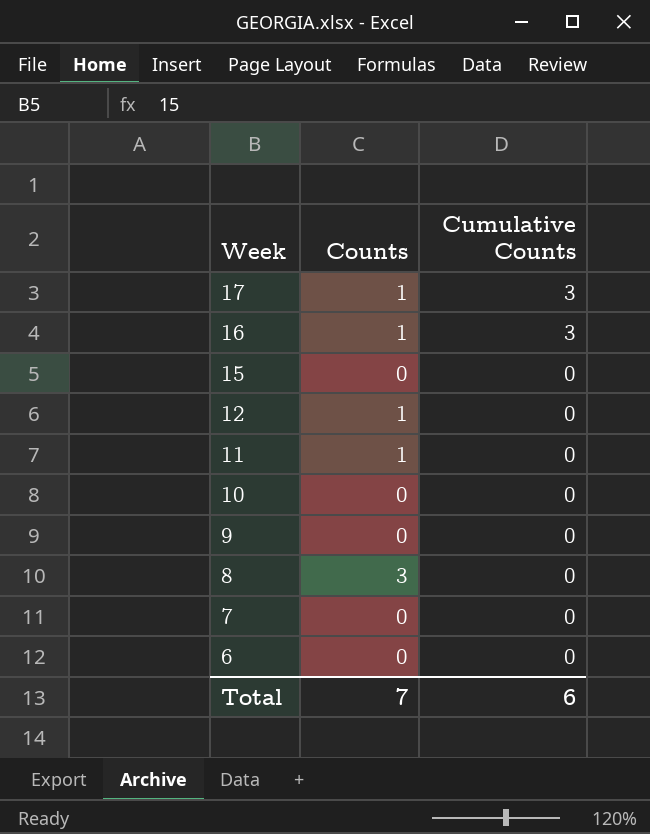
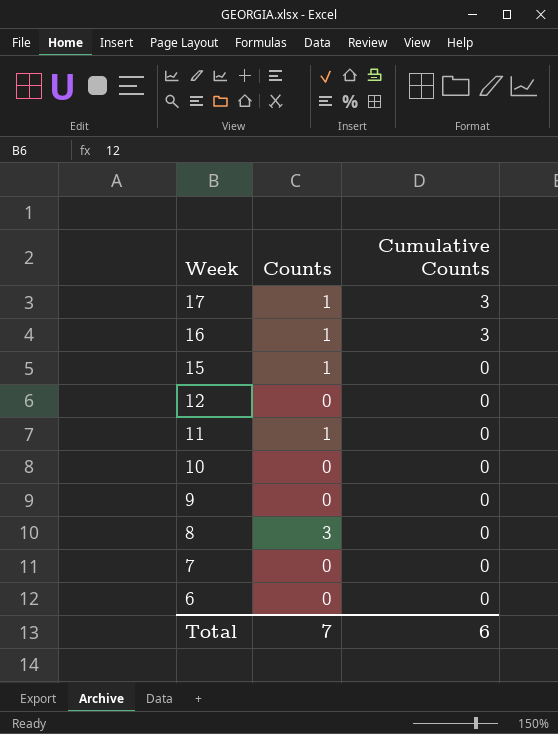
15 | Counts: 0 -> 1
12 | Counts: 1 -> 0

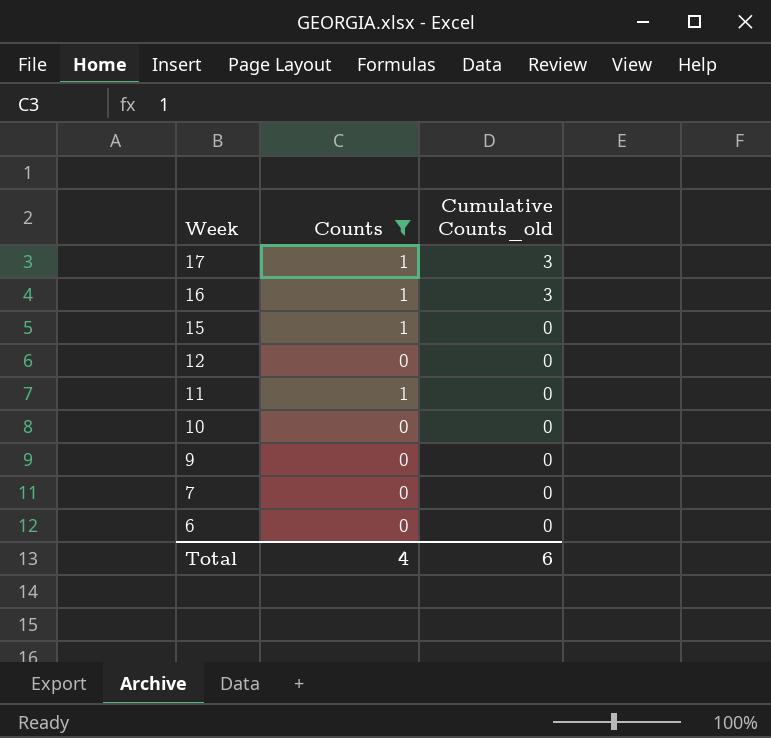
filter: none -> Counts != 3
column name: Cumulative Counts -> Cumulative Counts_old
Total | Counts: 7 -> 4

